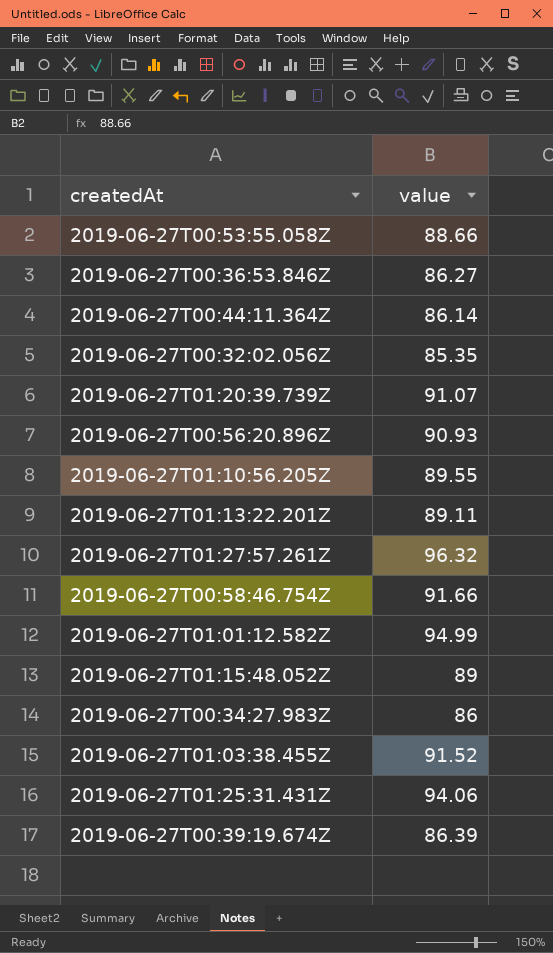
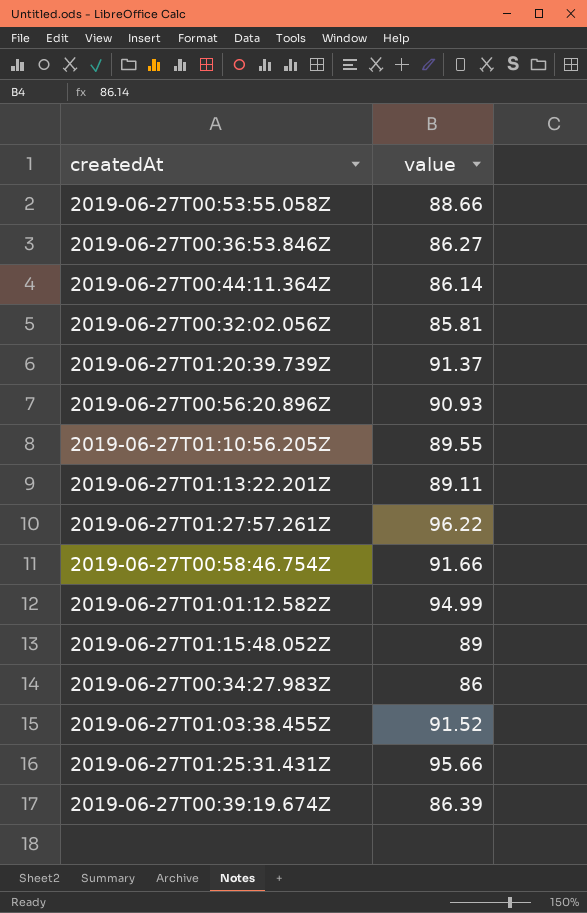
2019-06-27T00:32:02.056Z | value: 85.35 -> 85.81
2019-06-27T01:20:39.739Z | value: 91.07 -> 91.37
2019-06-27T01:27:57.261Z | value: 96.32 -> 96.22
2019-06-27T01:25:31.431Z | value: 94.06 -> 95.66

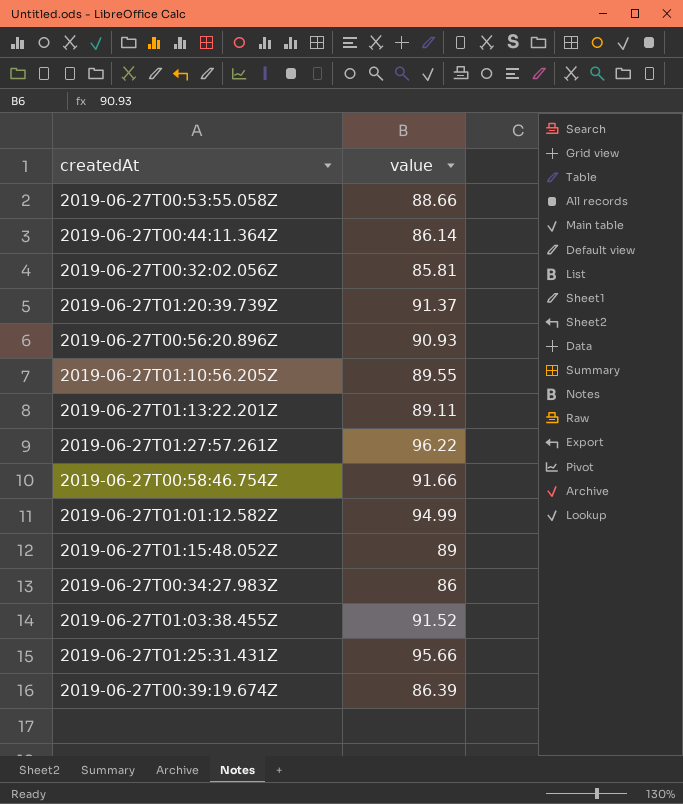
row 2019-06-27T00:36:53.846Z: 86.27 -> none

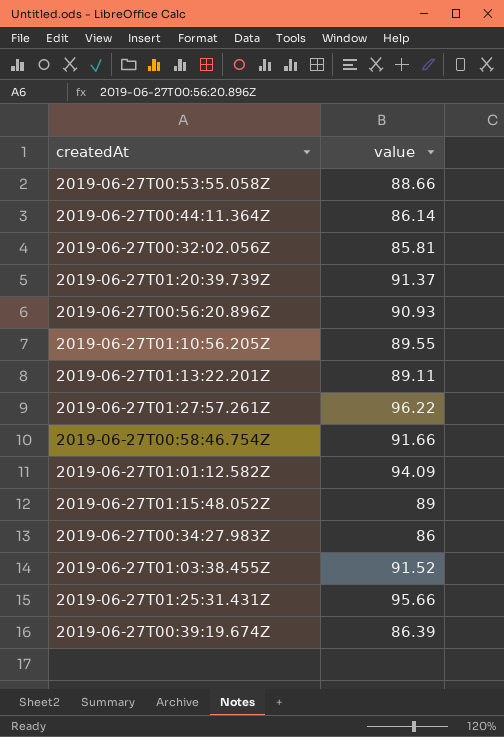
2019-06-27T01:01:12.582Z | value: 94.99 -> 94.09

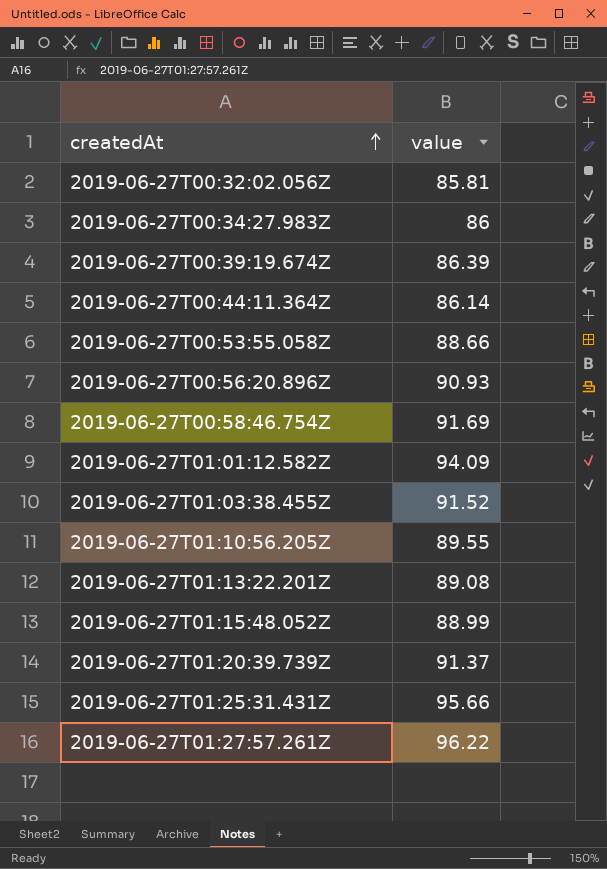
row order: none -> createdAt ascending
2019-06-27T00:58:46.754Z | value: 91.66 -> 91.69
2019-06-27T01:13:22.201Z | value: 89.11 -> 89.08
2019-06-27T01:15:48.052Z | value: 89 -> 88.99

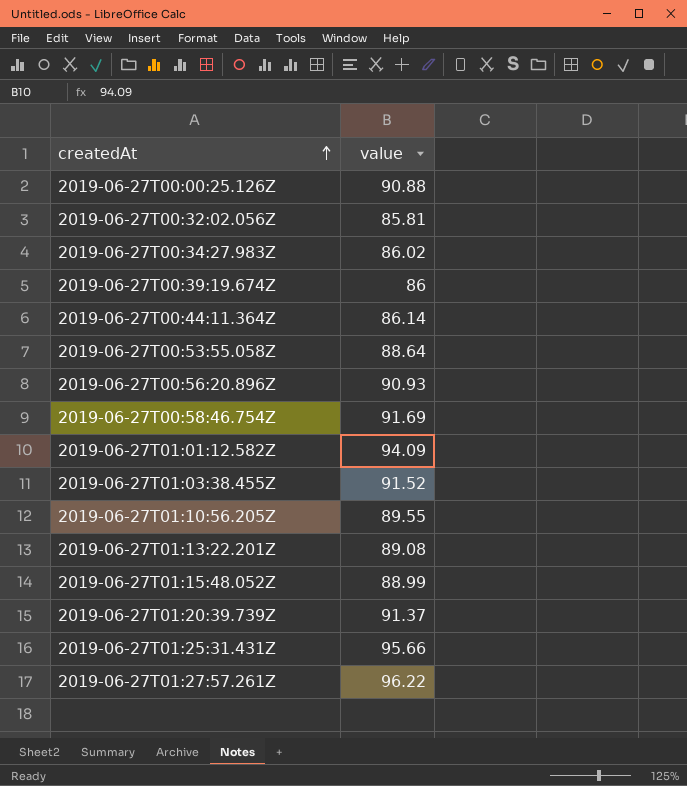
row 2019-06-27T00:00:25.126Z: none -> 90.88
2019-06-27T00:34:27.983Z | value: 86 -> 86.02
2019-06-27T00:39:19.674Z | value: 86.39 -> 86
2019-06-27T00:53:55.058Z | value: 88.66 -> 88.64

